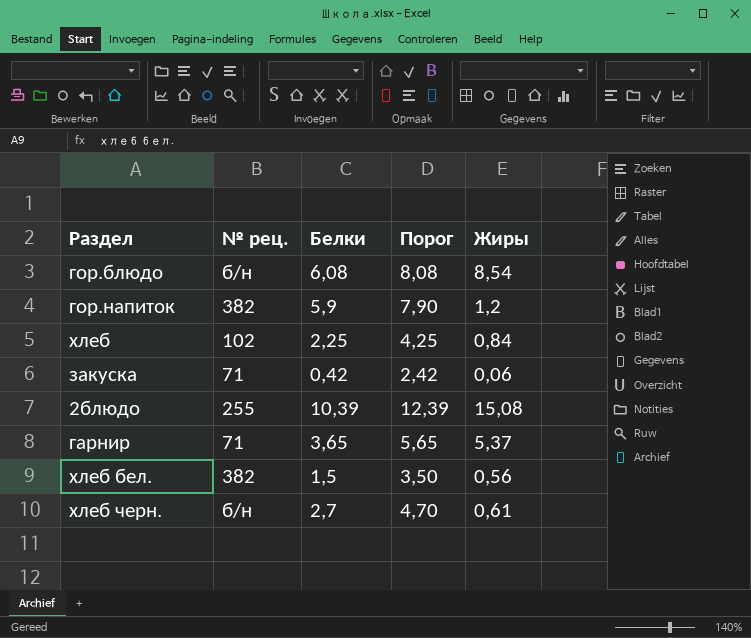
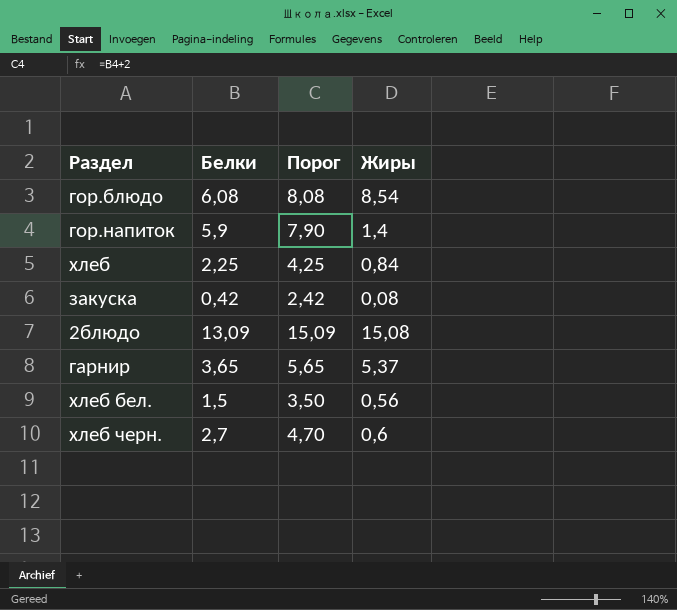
column № рец. | position: 2 -> none
гор.напиток | Жиры: 1,2 -> 1,4
закуска | Жиры: 0,06 -> 0,08
2блюдо | Белки: 10,39 -> 13,09
2блюдо | Порог: 12,39 -> 15,09
хлеб черн. | Жиры: 0,61 -> 0,6

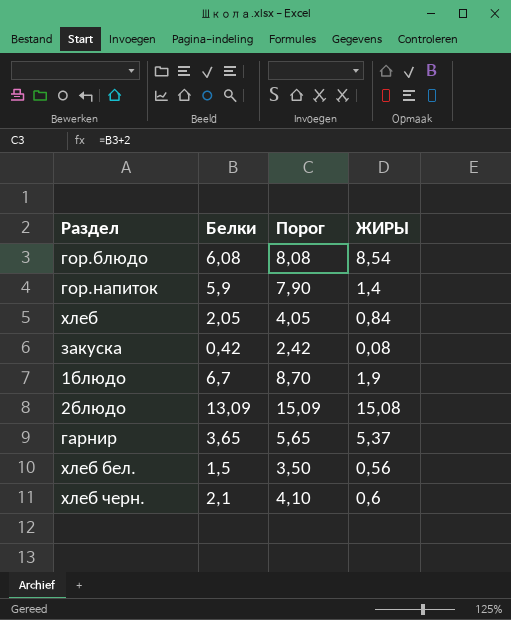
column name: Жиры -> ЖИРЫ
хлеб | Белки: 2,25 -> 2,05
хлеб | Порог: 4,25 -> 4,05
row 1блюдо: none -> 6,7 | 8,70 | 1,9
хлеб черн. | Белки: 2,7 -> 2,1
хлеб черн. | Порог: 4,70 -> 4,10

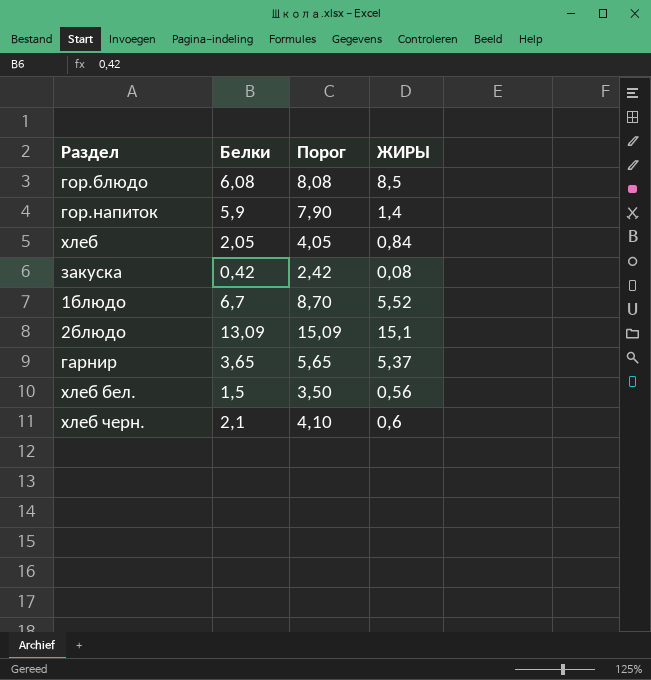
гор.блюдо | ЖИРЫ: 8,54 -> 8,5
1блюдо | ЖИРЫ: 1,9 -> 5,52
2блюдо | ЖИРЫ: 15,08 -> 15,1

